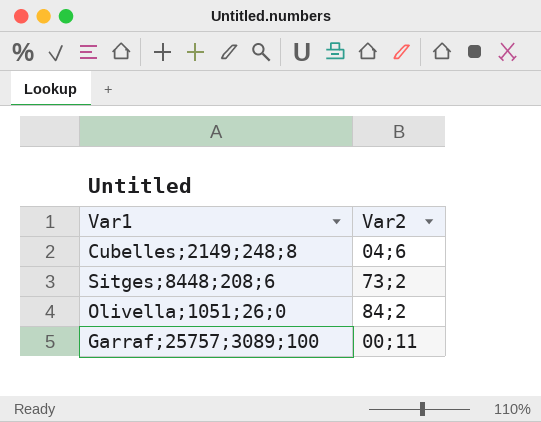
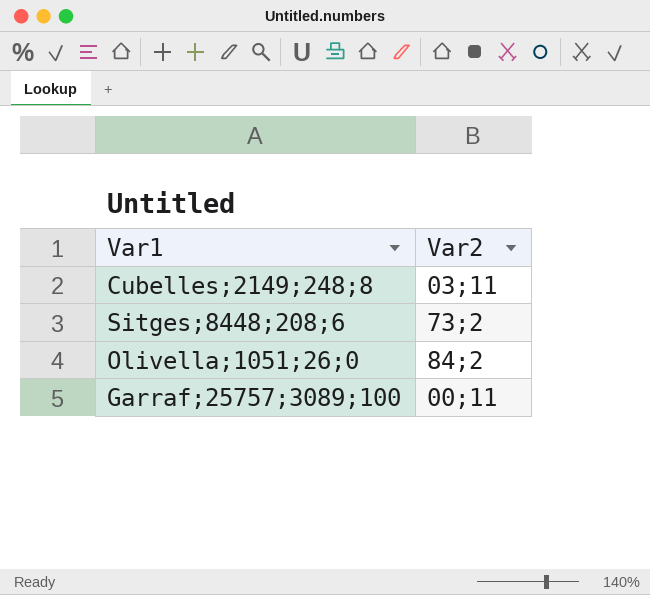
Cubelles;2149;248;8 | Var2: 04;6 -> 03;11

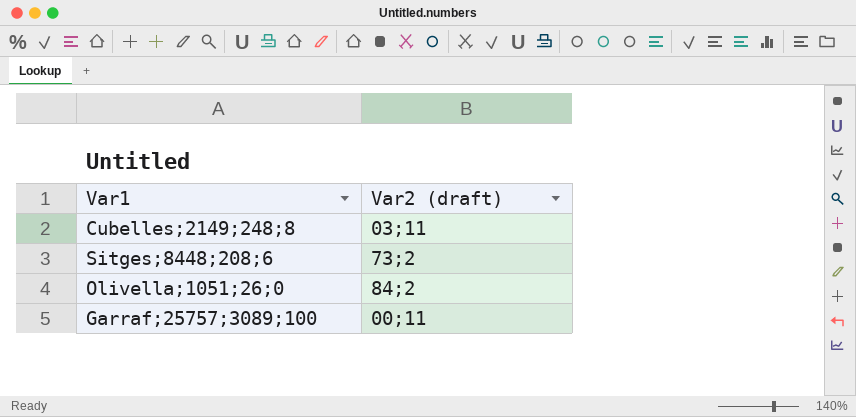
column name: Var2 -> Var2 (draft)

